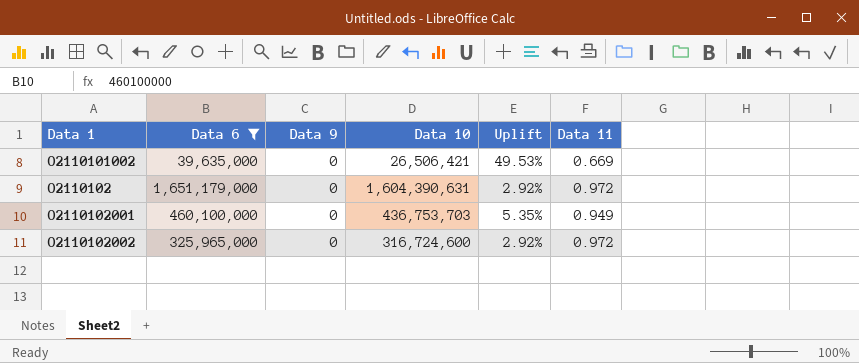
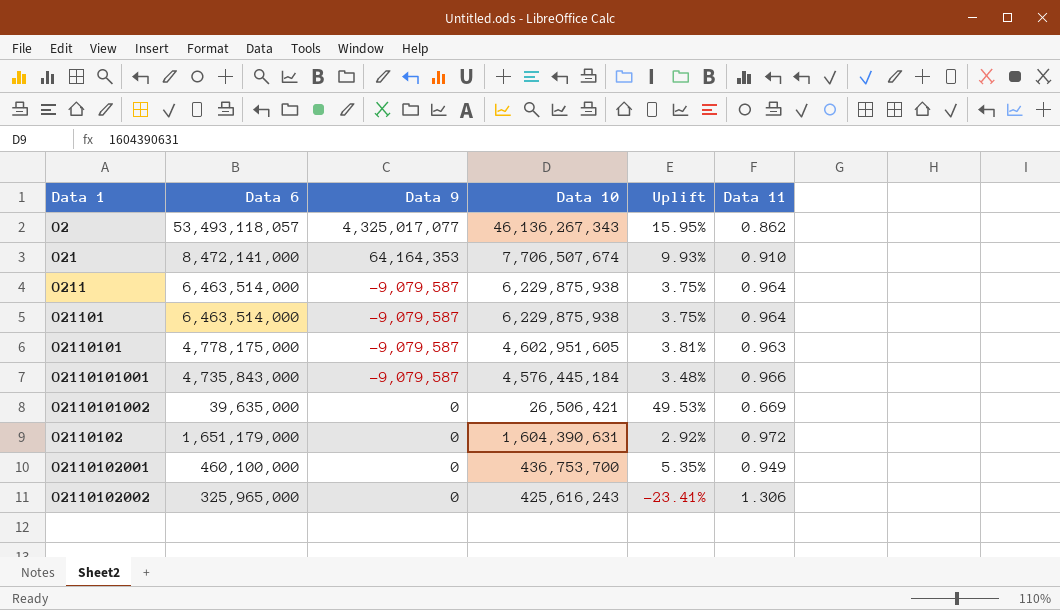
filter: Data 6 <= 1,651,179,000 -> none
O2110102001 | Data 10: 436,753,703 -> 436,753,700
O2110102002 | Data 10: 316,724,600 -> 425,616,243
O2110102002 | Uplift: 2.92% -> -23.41%
O2110102002 | Data 11: 0.972 -> 1.306

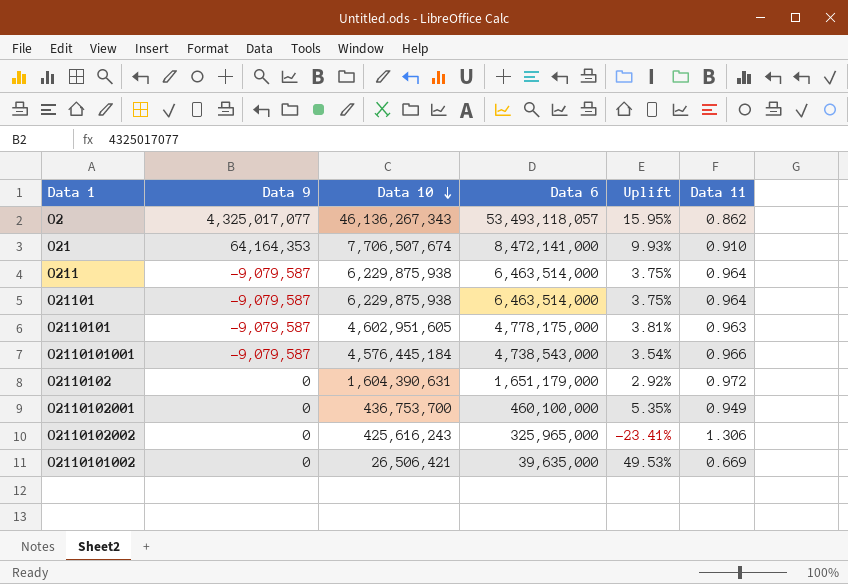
row order: none -> Data 10 descending
column Data 6 | position: 2 -> 4
O2110101001 | Data 6: 4,735,843,000 -> 4,738,543,000
O2110101001 | Uplift: 3.48% -> 3.54%

